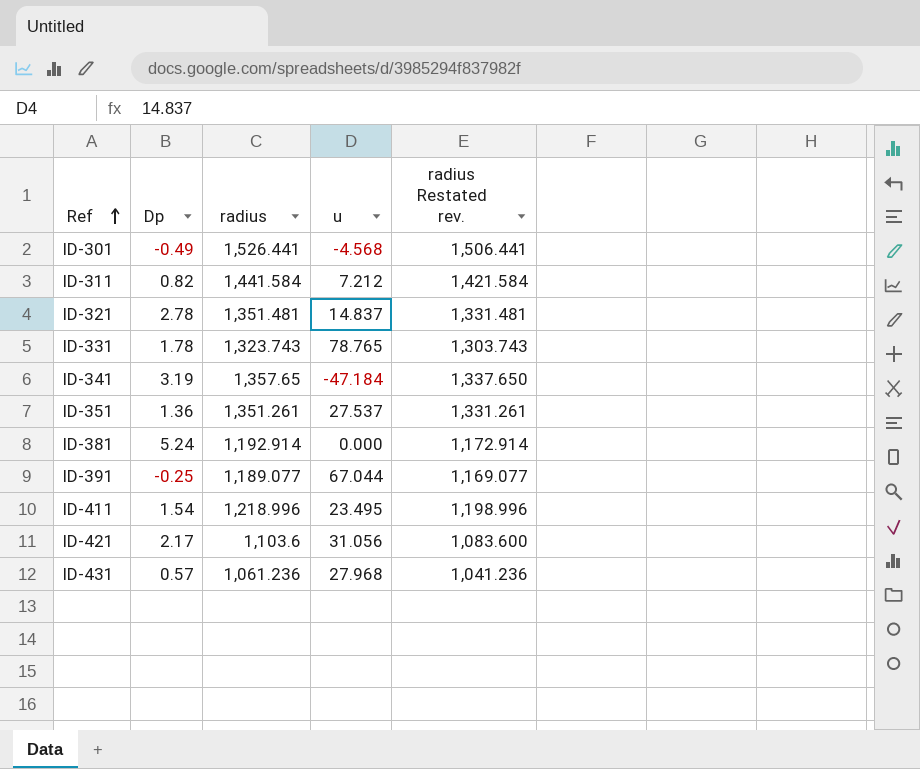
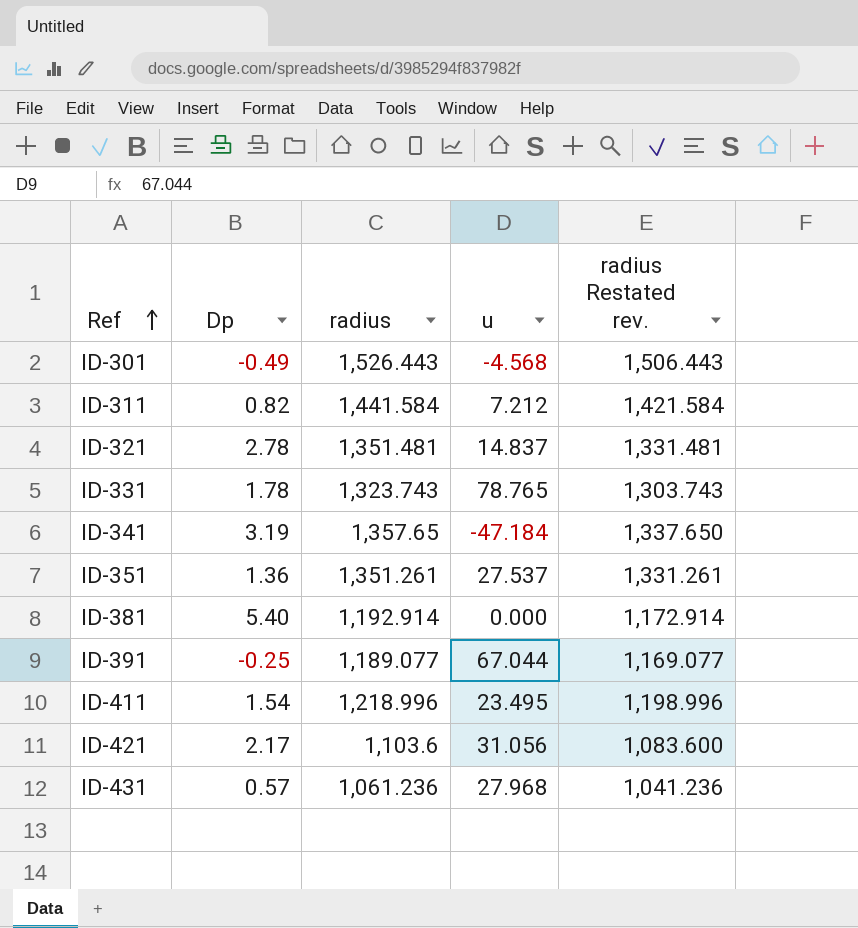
ID-301 | radius: 1,526.441 -> 1,526.443
ID-301 | radius Restated rev.: 1,506.441 -> 1,506.443
ID-381 | Dp: 5.24 -> 5.40

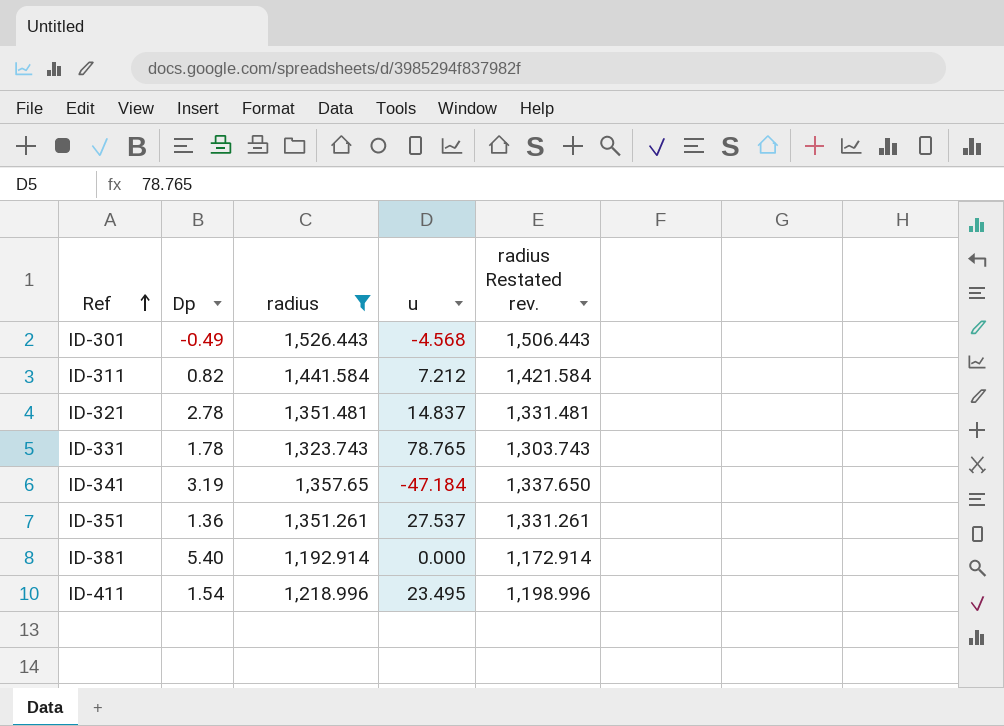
filter: none -> radius >= 1,192.914

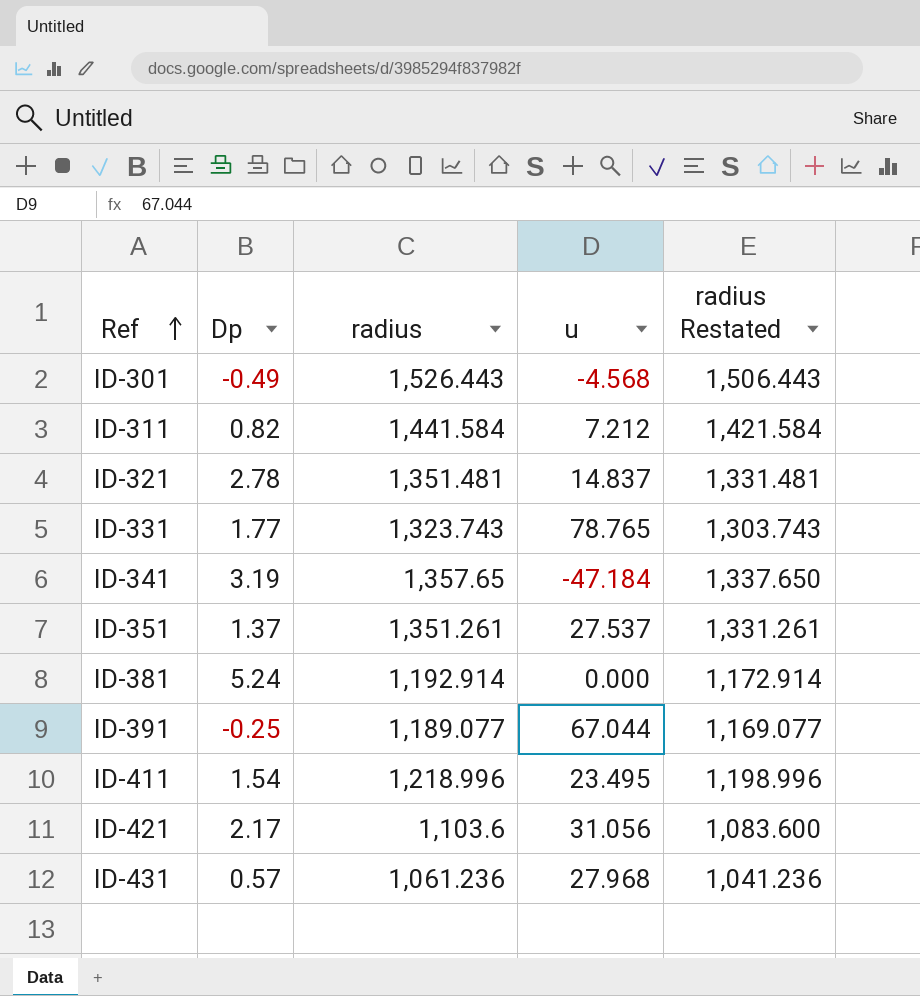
filter: radius >= 1,192.914 -> none
column name: radius Restated rev. -> radius Restated
ID-331 | Dp: 1.78 -> 1.77
ID-351 | Dp: 1.36 -> 1.37
ID-381 | Dp: 5.40 -> 5.24

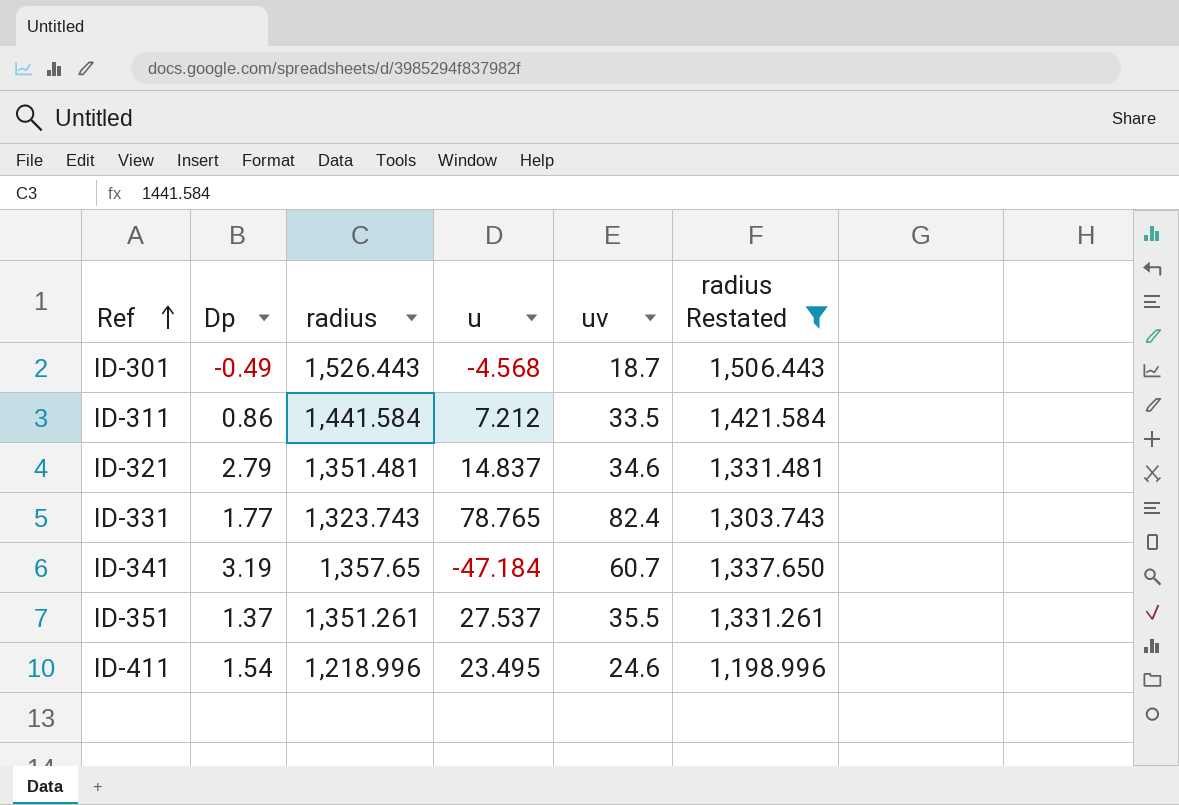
filter: none -> radius Restated >= 1,198.996
column uv | position: none -> 5
ID-311 | Dp: 0.82 -> 0.86
ID-321 | Dp: 2.78 -> 2.79

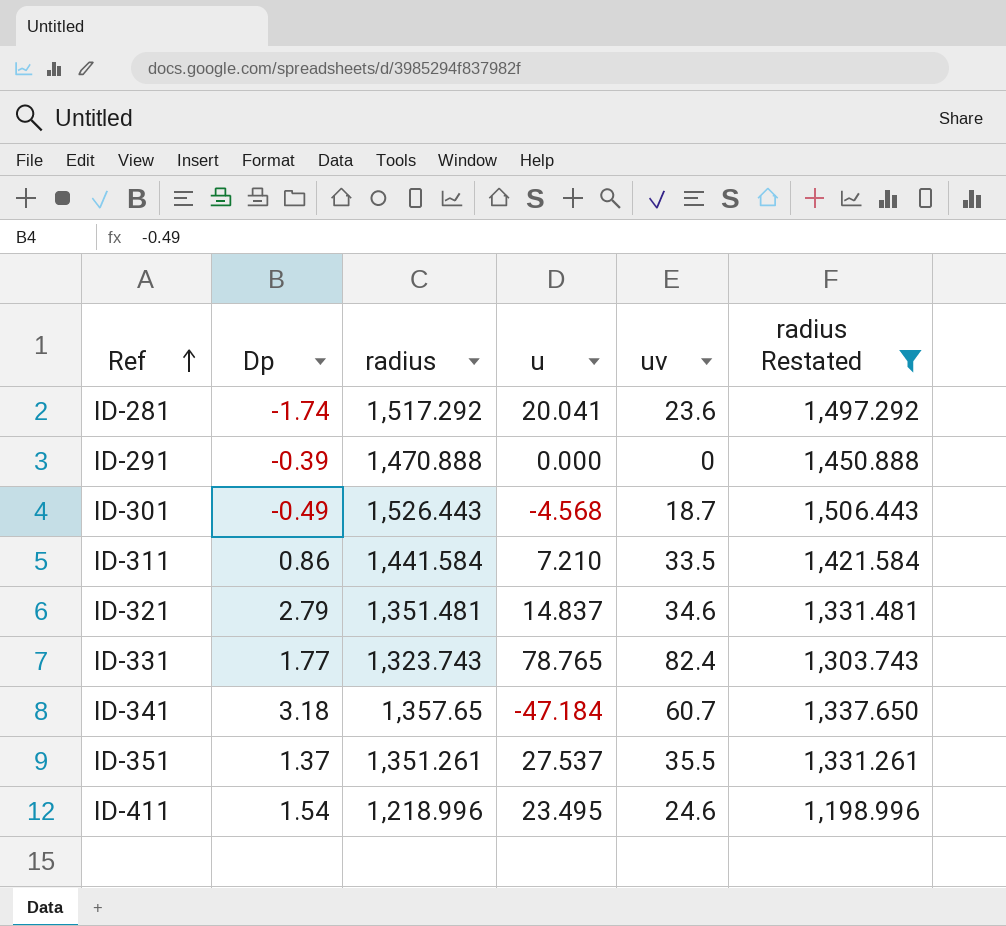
row ID-281: none -> -1.74 | 1,517.292 | 20.041 | 23.6 | 1,497.292
row ID-291: none -> -0.39 | 1,470.888 | 0.000 | 0 | 1,450.888
ID-311 | u: 7.212 -> 7.210
ID-341 | Dp: 3.19 -> 3.18

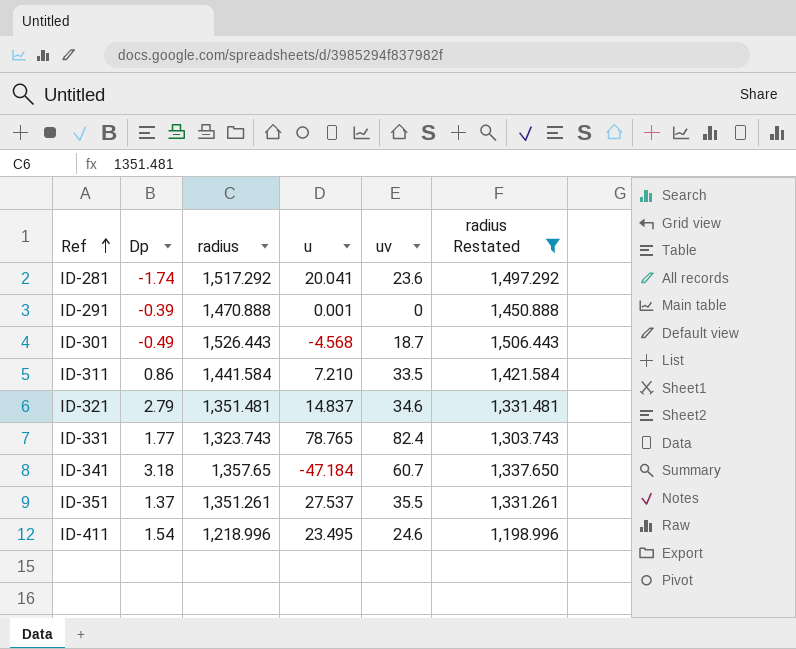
ID-291 | u: 0.000 -> 0.001

